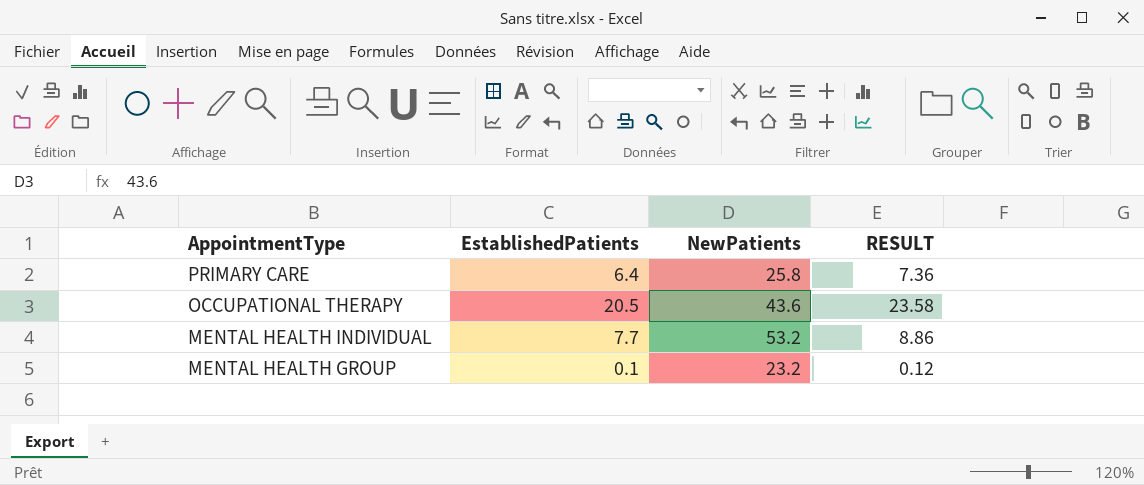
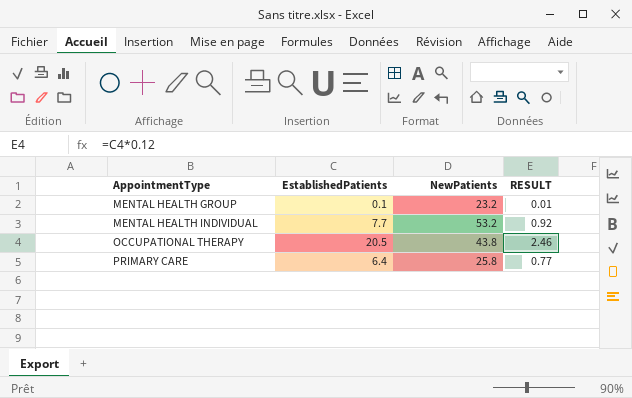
row order: AppointmentType descending -> AppointmentType ascending
column RESULT | formula: [EstablishedPatients] * 1.15 -> [EstablishedPatients] * 0.12
OCCUPATIONAL THERAPY | NewPatients: 43.6 -> 43.8

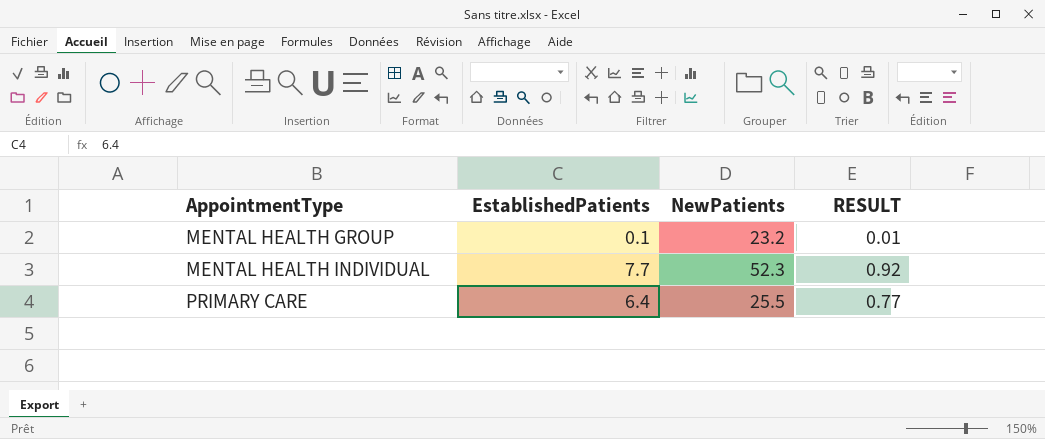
row OCCUPATIONAL THERAPY: 20.5 | 43.8 | 2.46 -> none
MENTAL HEALTH INDIVIDUAL | NewPatients: 53.2 -> 52.3
PRIMARY CARE | NewPatients: 25.8 -> 25.5

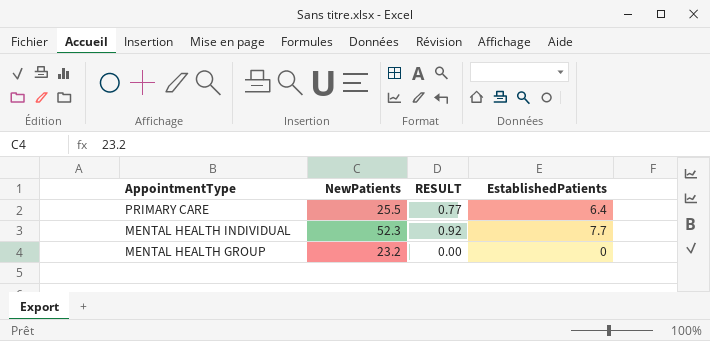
row order: AppointmentType ascending -> AppointmentType descending
column EstablishedPatients | position: 2 -> 4
MENTAL HEALTH GROUP | RESULT: 0.01 -> 0.00
MENTAL HEALTH GROUP | EstablishedPatients: 0.1 -> 0

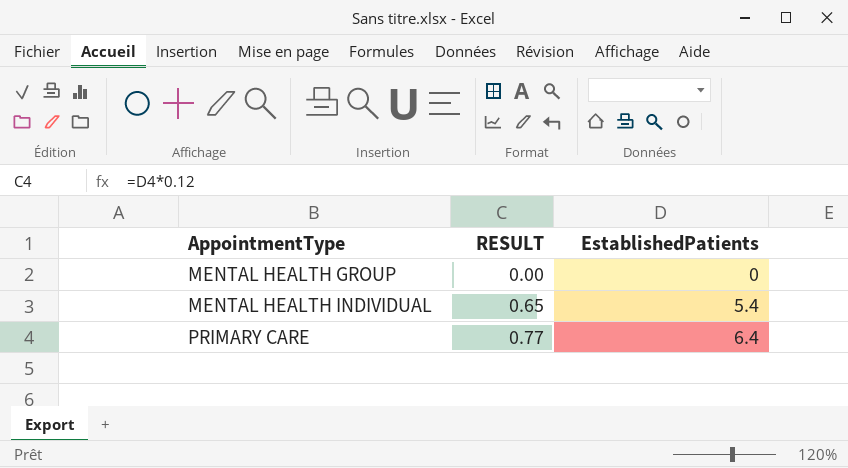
row order: AppointmentType descending -> AppointmentType ascending
column NewPatients | position: 2 -> none
MENTAL HEALTH INDIVIDUAL | RESULT: 0.92 -> 0.65
MENTAL HEALTH INDIVIDUAL | EstablishedPatients: 7.7 -> 5.4

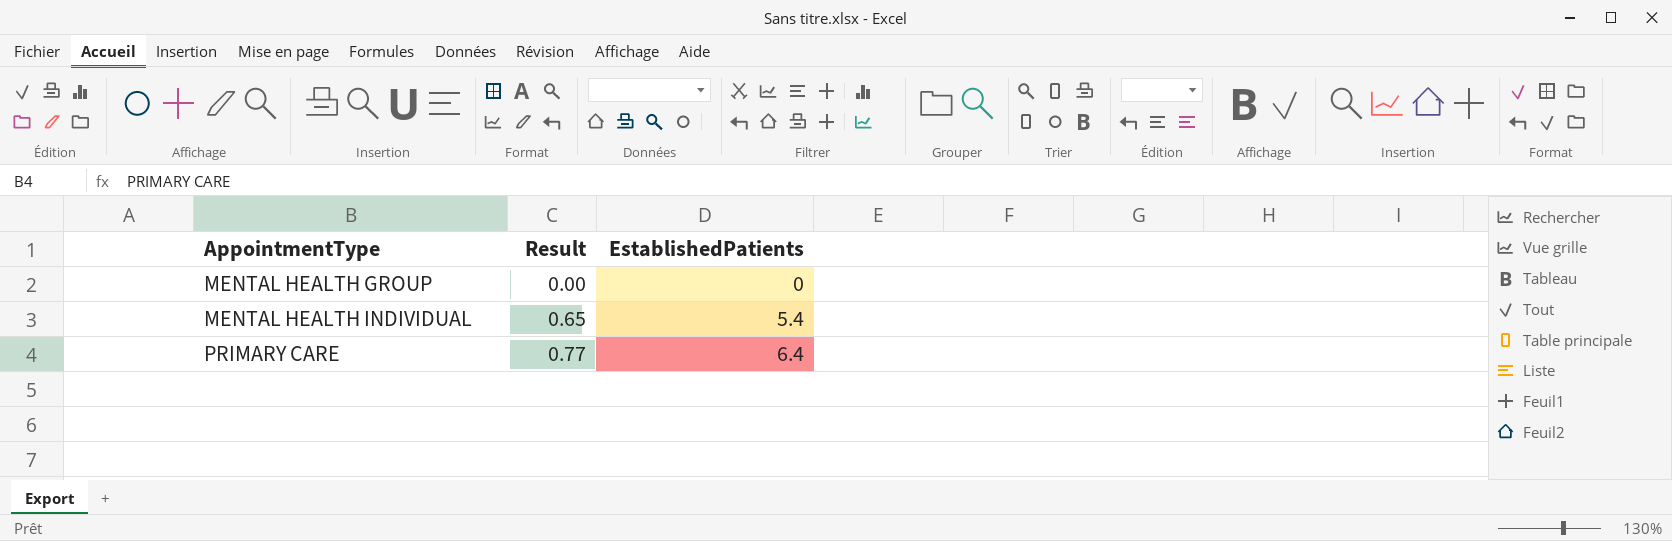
column name: RESULT -> Result

